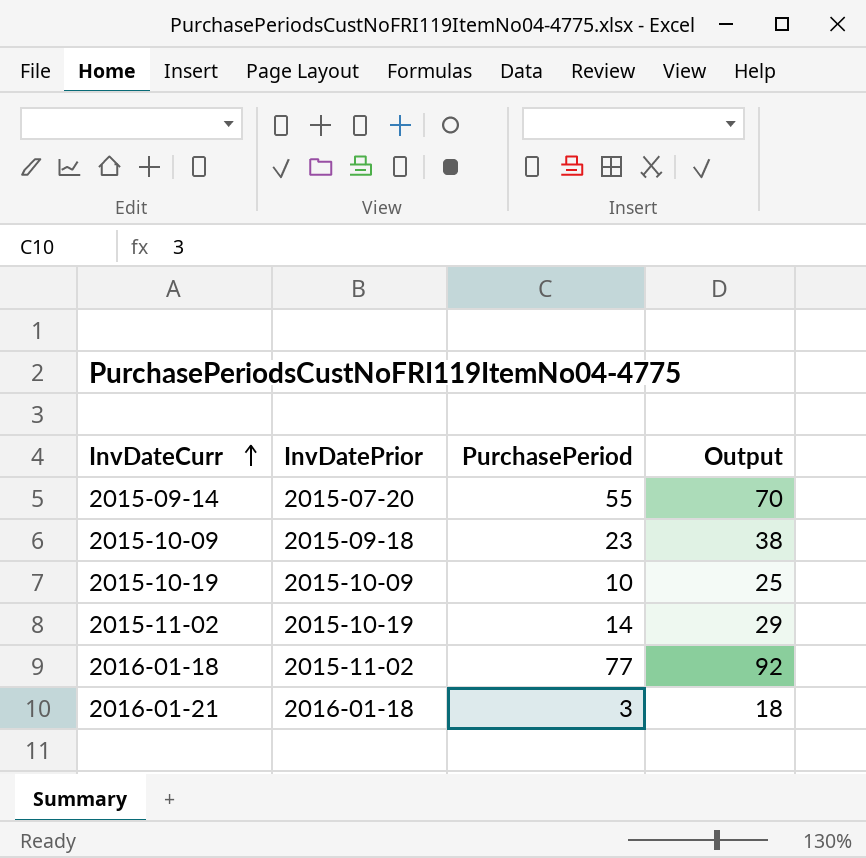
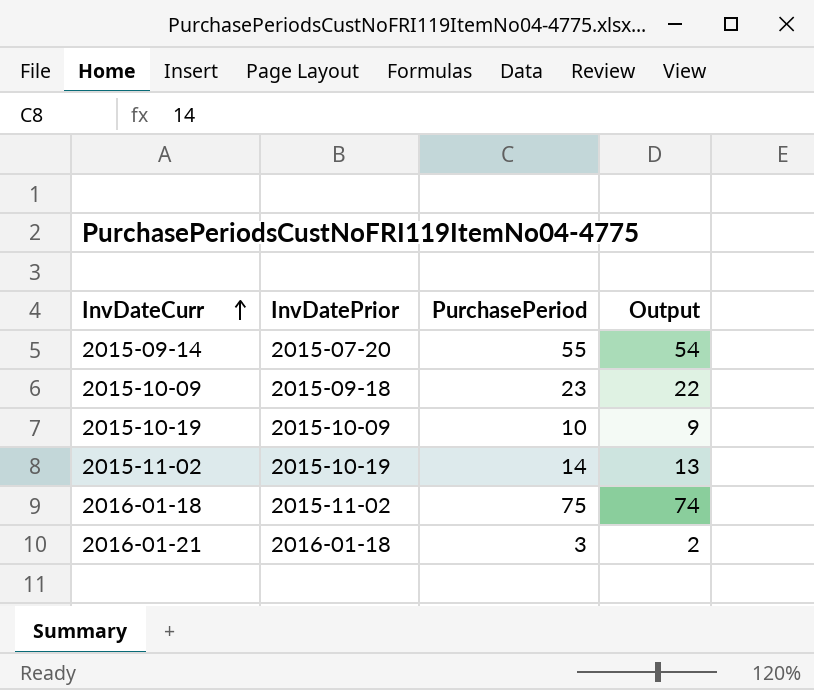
column Output | formula: [PurchasePeriod] + 15 -> [PurchasePeriod] - 1
2016-01-18 | PurchasePeriod: 77 -> 75

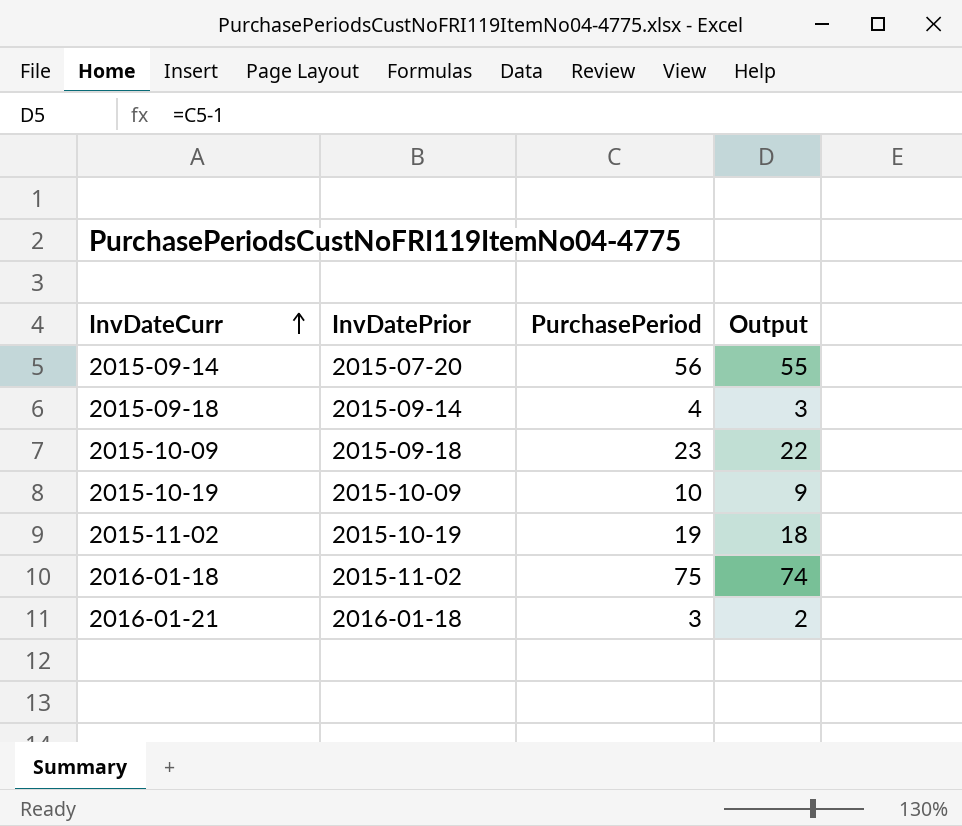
2015-09-14 | PurchasePeriod: 55 -> 56
2015-09-14 | Output: 54 -> 55
row 2015-09-18: none -> 2015-09-14 | 4 | 3
2015-11-02 | PurchasePeriod: 14 -> 19
2015-11-02 | Output: 13 -> 18

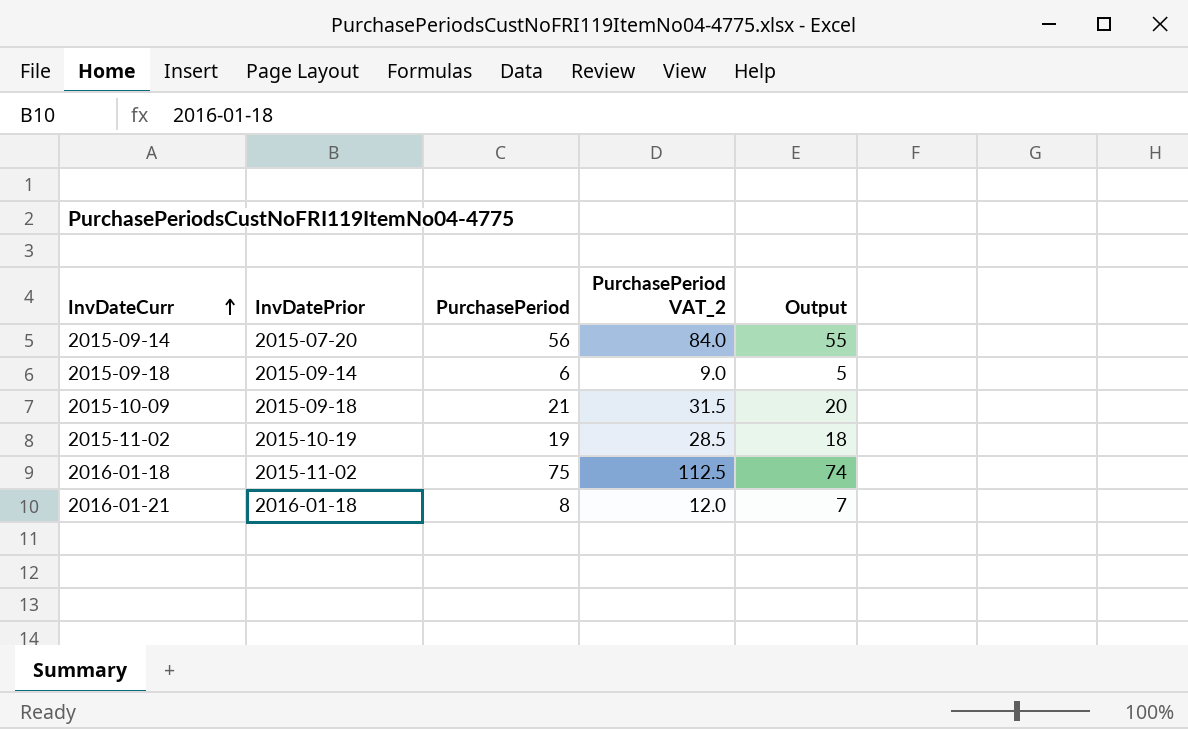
column PurchasePeriod VAT_2 | formula: none -> [PurchasePeriod] * 1.5
row 2015-10-19: 2015-10-09 | 10 | 9 -> none
2015-09-18 | PurchasePeriod: 4 -> 6
2015-09-18 | Output: 3 -> 5
2015-10-09 | PurchasePeriod: 23 -> 21
2015-10-09 | Output: 22 -> 20
2016-01-21 | PurchasePeriod: 3 -> 8
2016-01-21 | Output: 2 -> 7

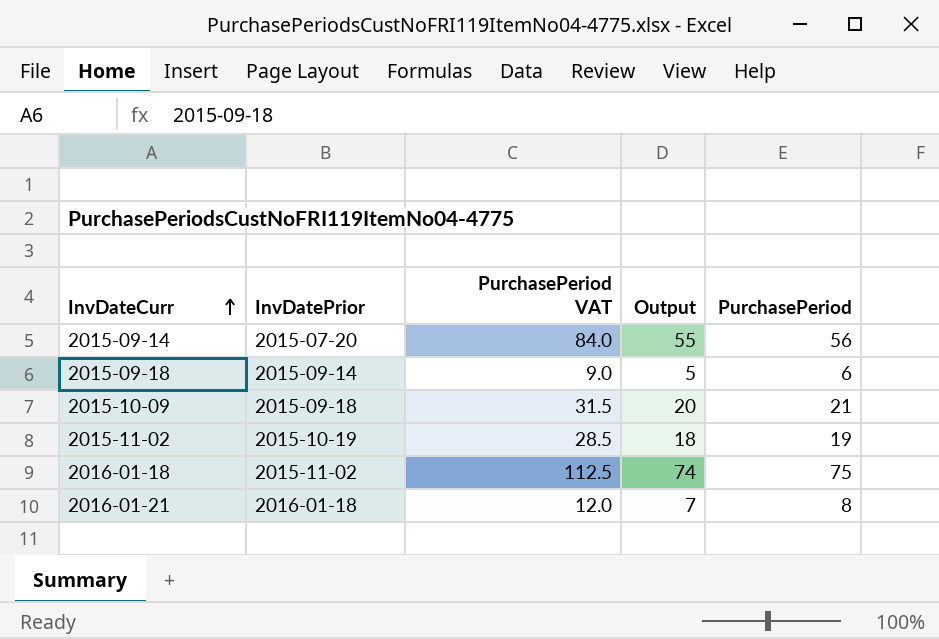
column name: PurchasePeriod VAT_2 -> PurchasePeriod VAT
column PurchasePeriod | position: 3 -> 5

